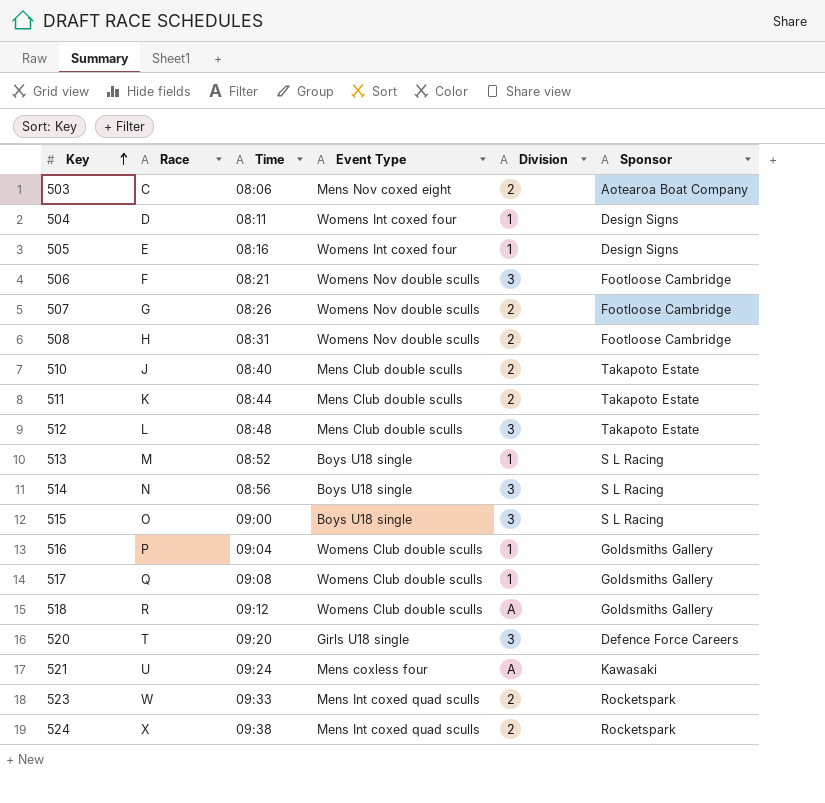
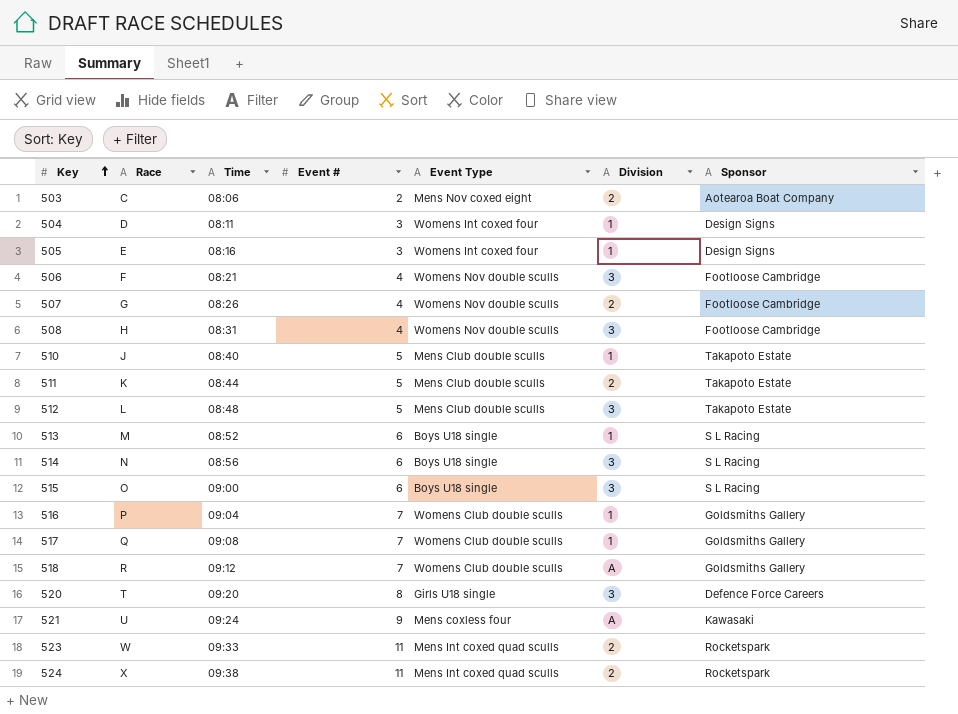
column Event # | position: none -> 4
508 | Division: 2 -> 3
510 | Division: 2 -> 1

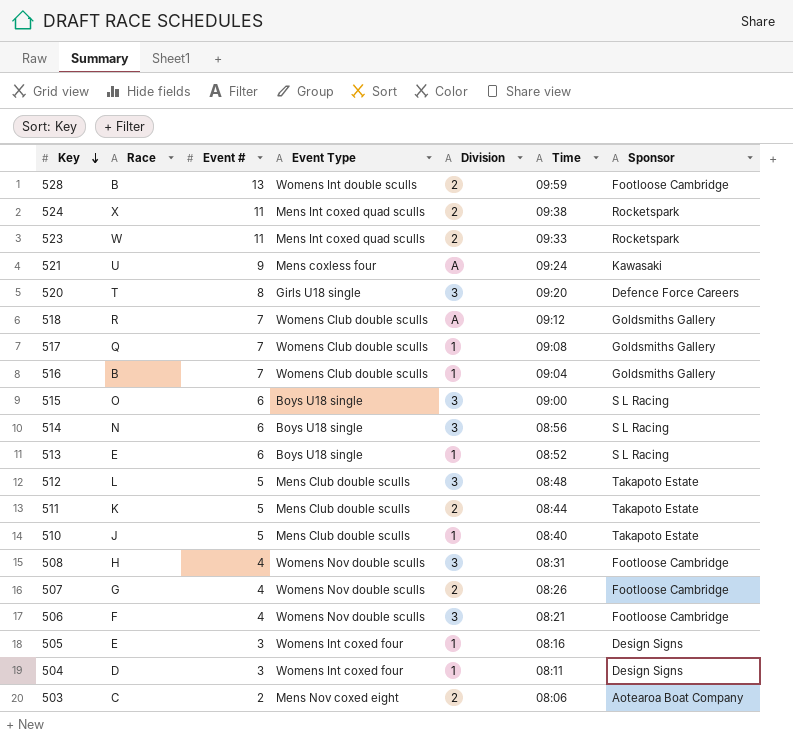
row order: Key ascending -> Key descending
column Time | position: 3 -> 6
row 528: none -> B | 13 | Womens Int double sculls | 2 | 09:59 | Footloose Cambridge
516 | Race: P -> B
513 | Race: M -> E

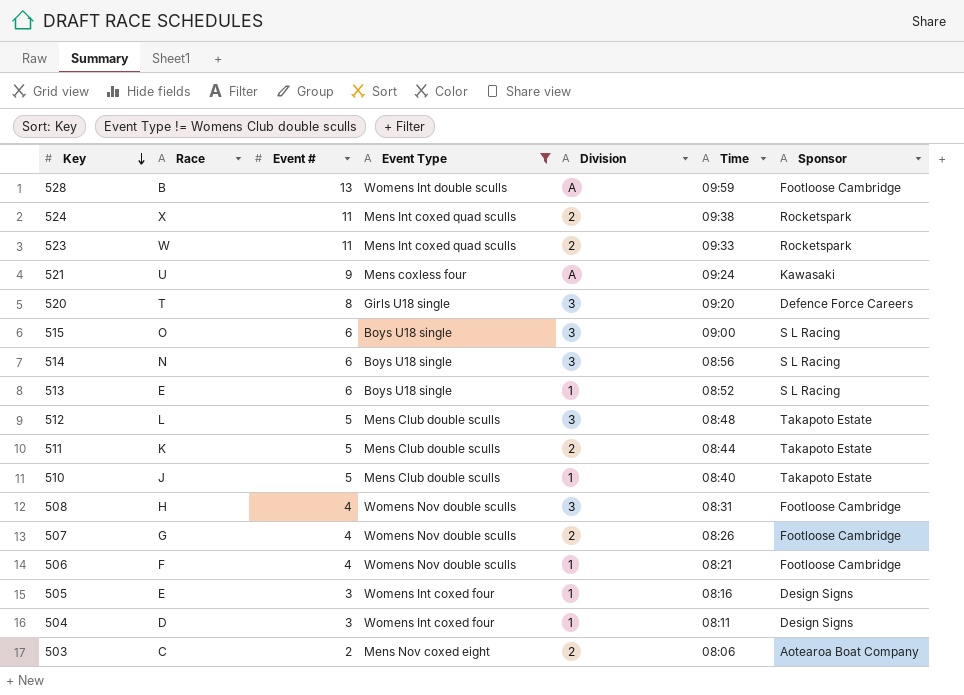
filter: none -> Event Type != Womens Club double sculls
528 | Division: 2 -> A
506 | Division: 3 -> 1

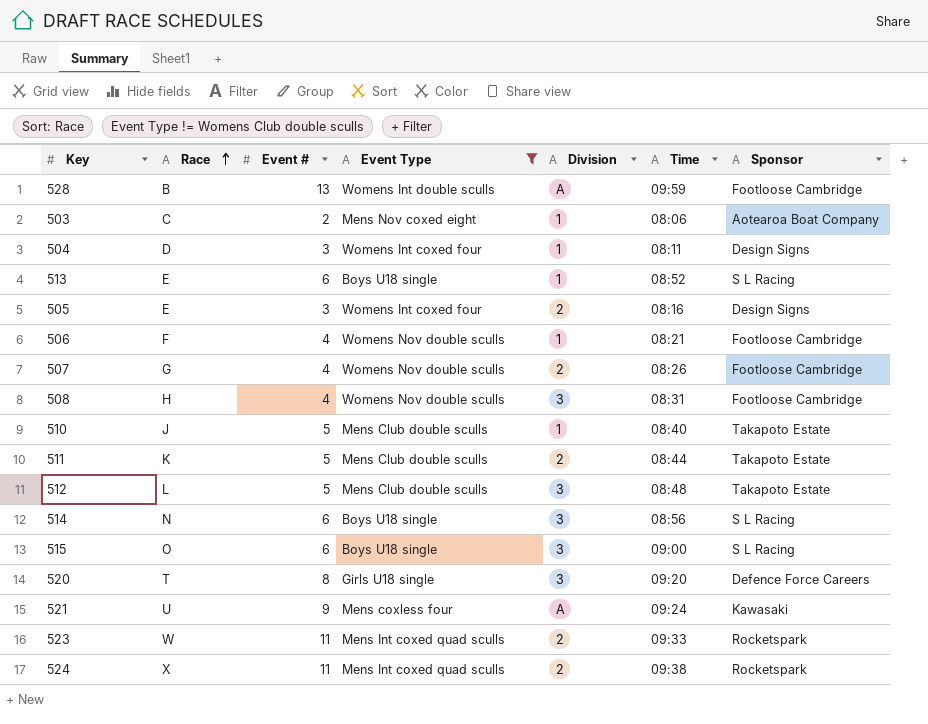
row order: Key descending -> Race ascending
503 | Division: 2 -> 1
505 | Division: 1 -> 2

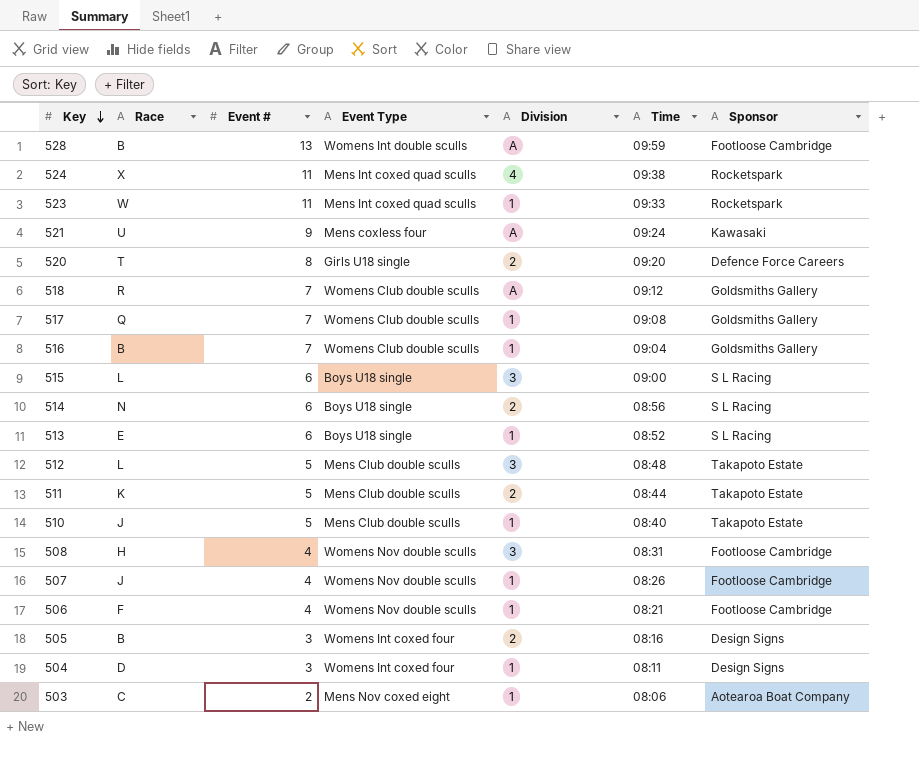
filter: Event Type != Womens Club double sculls -> none
row order: Race ascending -> Key descending
524 | Division: 2 -> 4
523 | Division: 2 -> 1
520 | Division: 3 -> 2
515 | Race: O -> L
514 | Division: 3 -> 2
507 | Race: G -> J
507 | Division: 2 -> 1
505 | Race: E -> B

